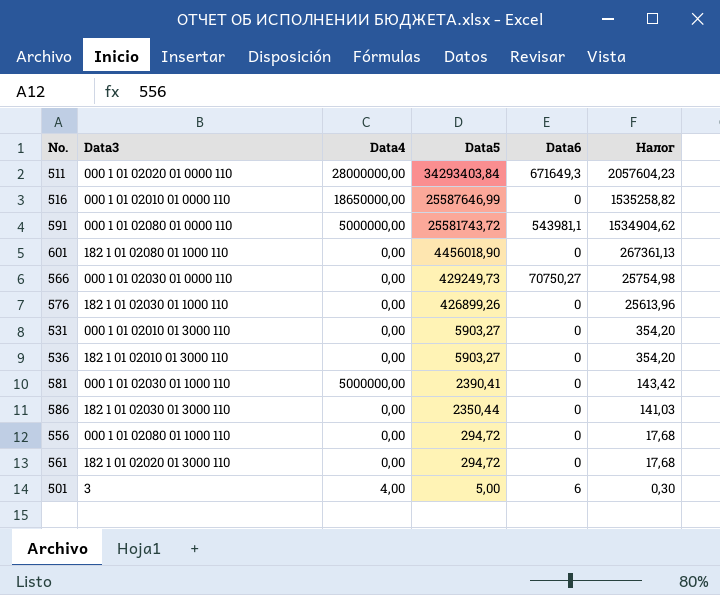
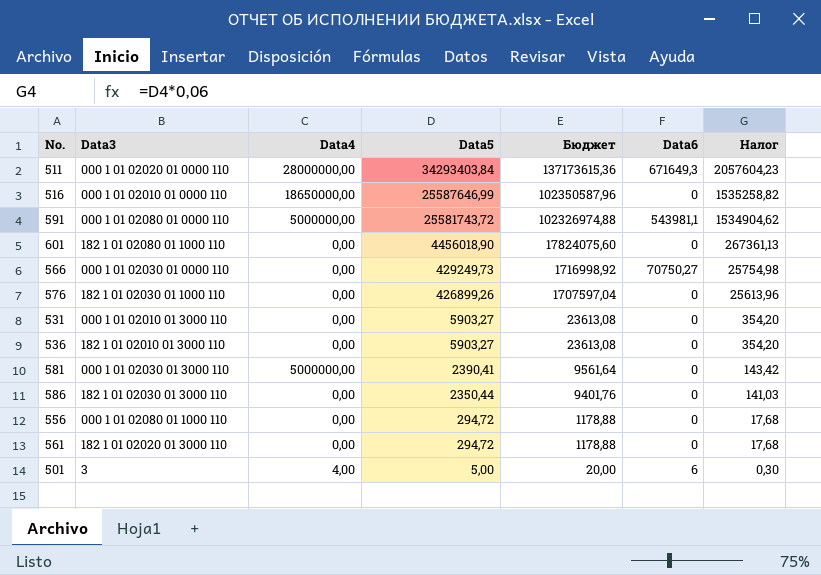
column Бюджет | formula: none -> [Data5] * 4
581 | Data3: 000 1 01 02030 01 1000 110 -> 000 1 01 02030 01 3000 110

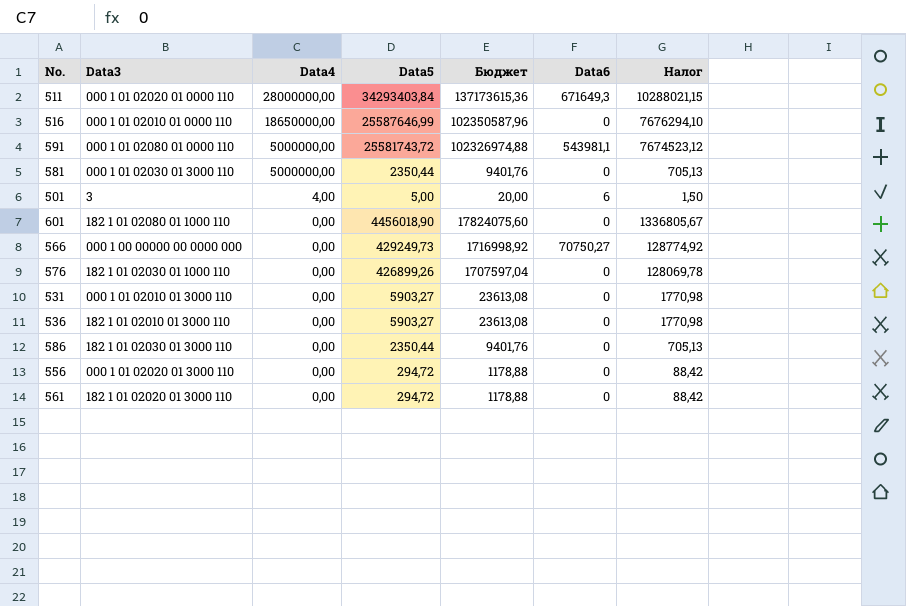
row order: Data5 descending -> Data4 descending
column Налог | formula: [Data5] * 0,06 -> [Data5] * 0,3
581 | Data5: 2390,41 -> 2350,44
581 | Бюджет: 9561,64 -> 9401,76
566 | Data3: 000 1 01 02030 01 0000 110 -> 000 1 00 00000 00 0000 000
556 | Data3: 000 1 01 02080 01 1000 110 -> 000 1 01 02020 01 3000 110

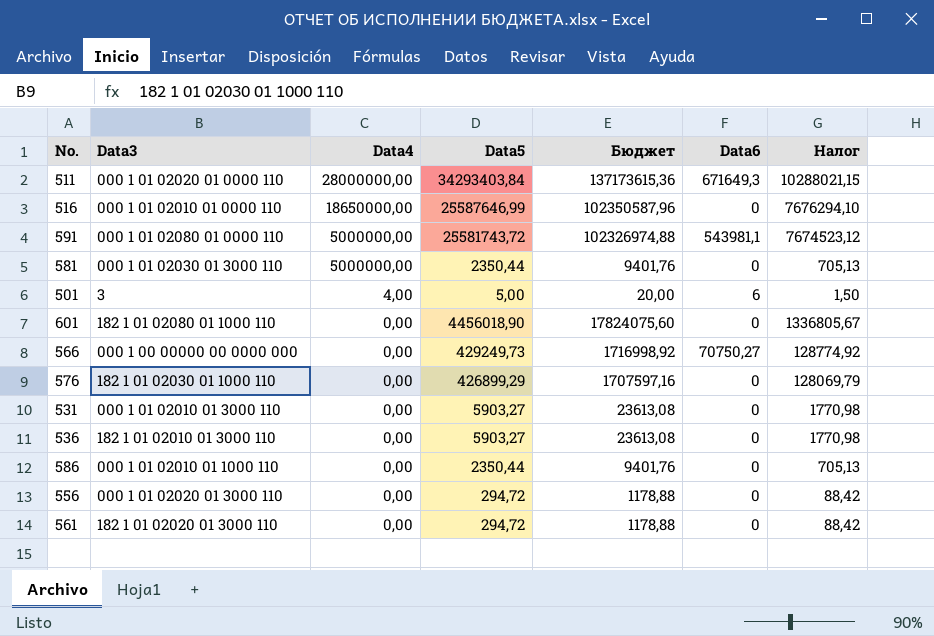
576 | Data5: 426899,26 -> 426899,29
576 | Бюджет: 1707597,04 -> 1707597,16
576 | Налог: 128069,78 -> 128069,79
586 | Data3: 182 1 01 02030 01 3000 110 -> 000 1 01 02010 01 1000 110

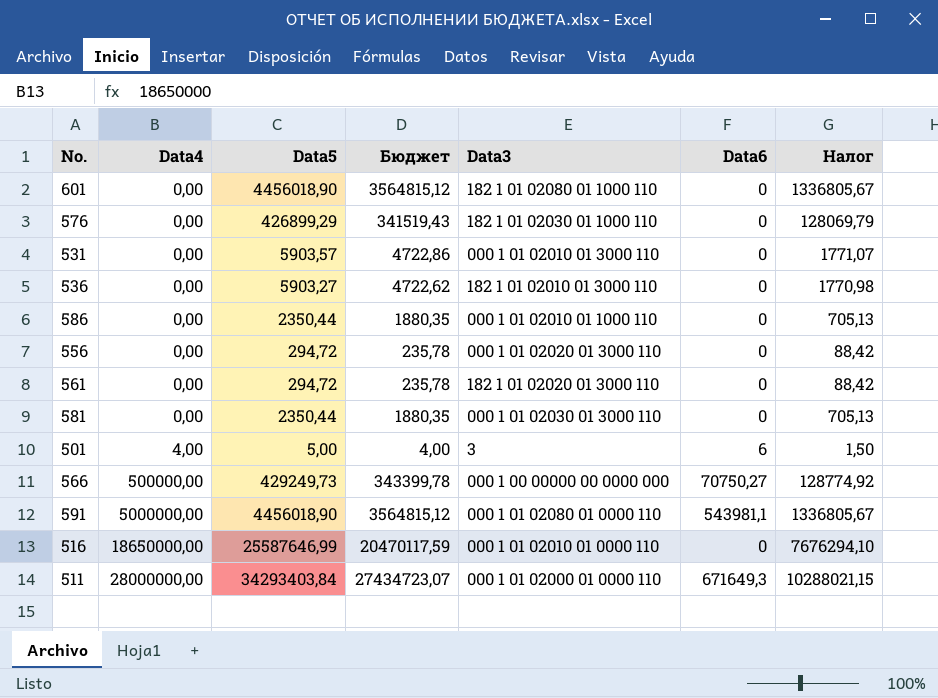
row order: Data4 descending -> Data4 ascending
column Бюджет | formula: [Data5] * 4 -> [Data5] * 0,8
column Data3 | position: 2 -> 5
531 | Data5: 5903,27 -> 5903,57
531 | Налог: 1770,98 -> 1771,07
581 | Data4: 5000000,00 -> 0,00
566 | Data4: 0,00 -> 500000,00
591 | Data5: 25581743,72 -> 4456018,90
591 | Налог: 7674523,12 -> 1336805,67
511 | Data3: 000 1 01 02020 01 0000 110 -> 000 1 01 02000 01 0000 110

